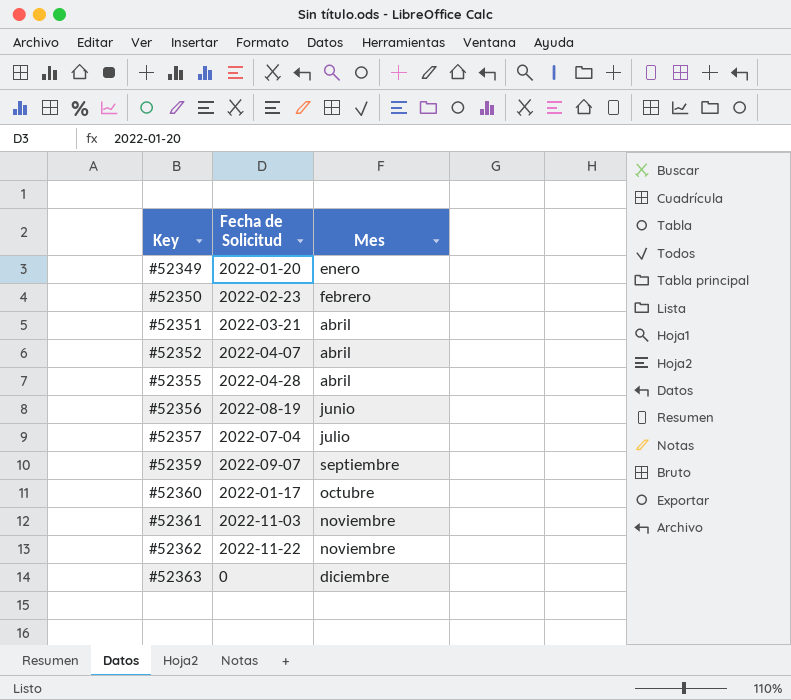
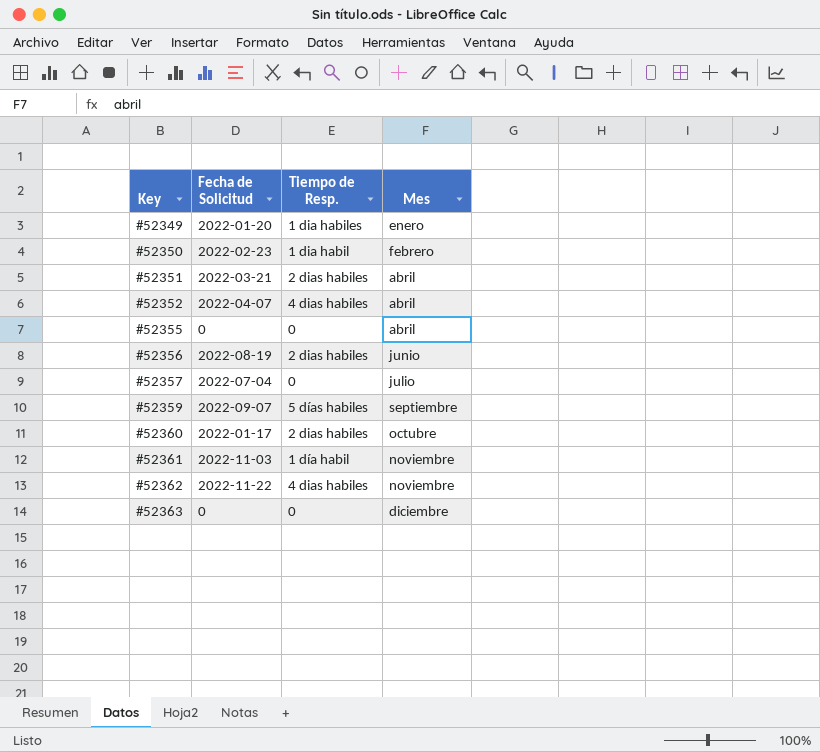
column Tiempo de Resp. | position: none -> 3
#52355 | Fecha de Solicitud: 2022-04-28 -> 0

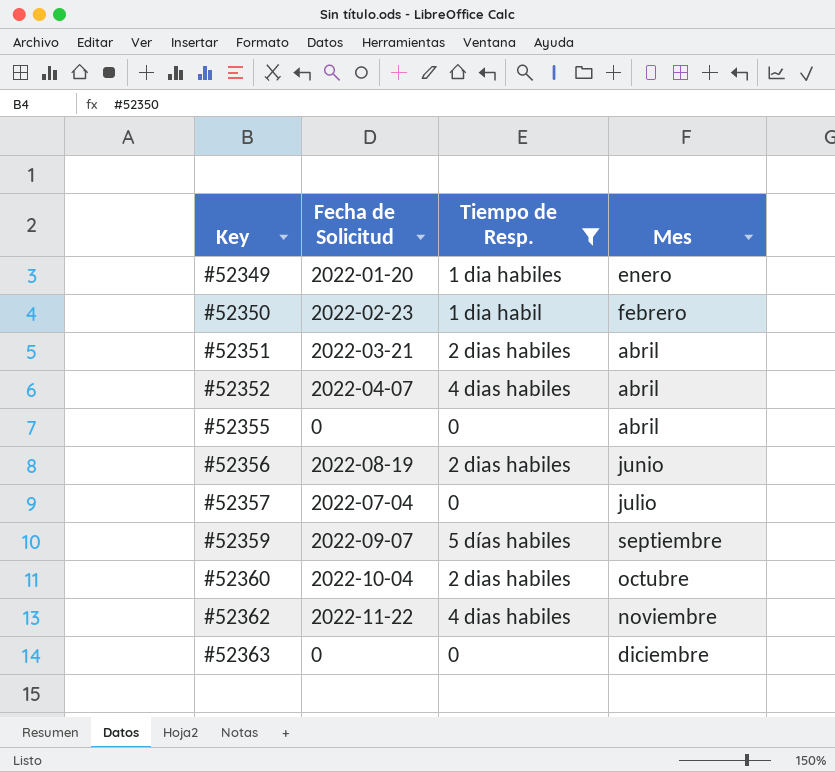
filter: none -> Tiempo de Resp. != 1 día habil
#52360 | Fecha de Solicitud: 2022-01-17 -> 2022-10-04

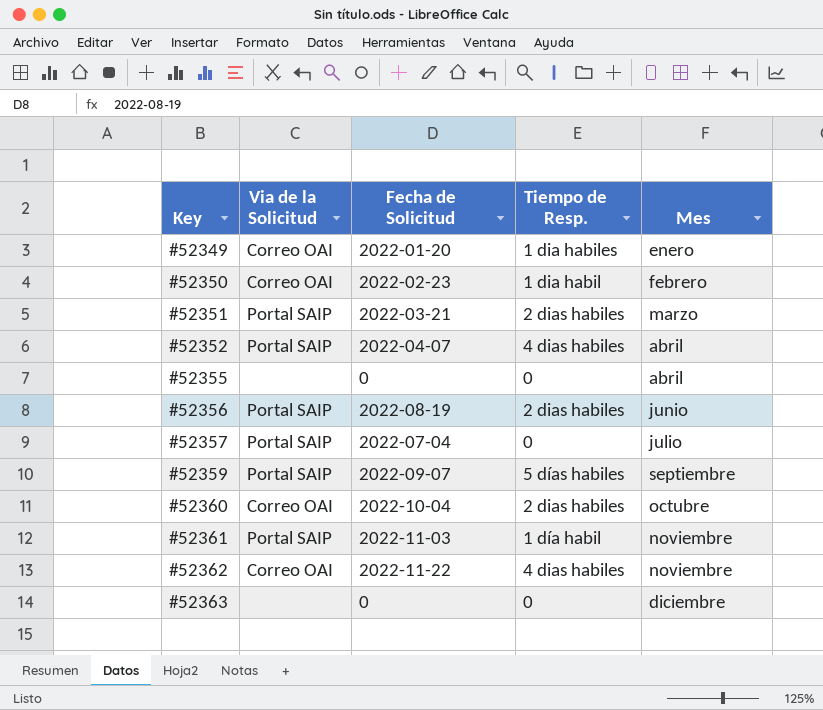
filter: Tiempo de Resp. != 1 día habil -> none
column Via de la Solicitud | position: none -> 2
#52351 | Mes: abril -> marzo

